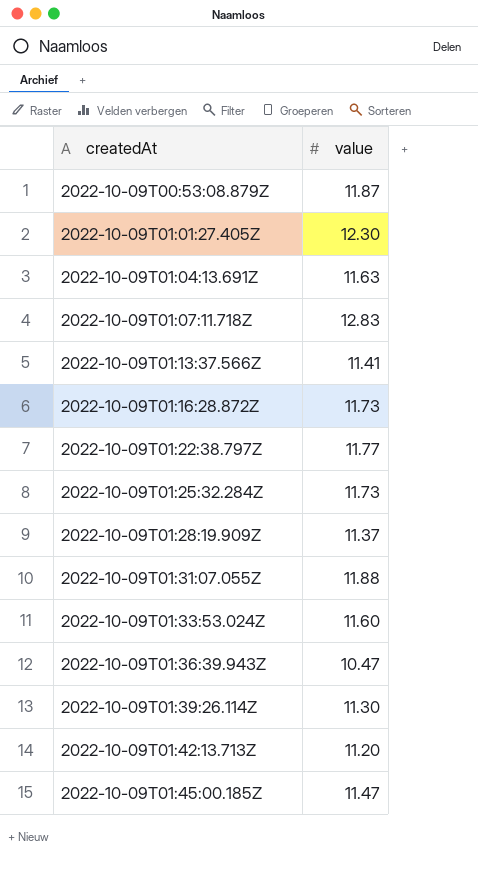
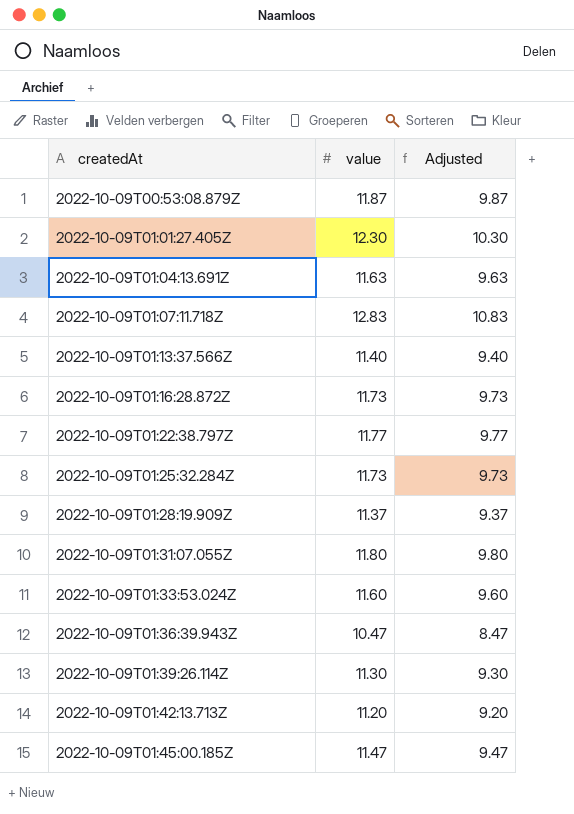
column Adjusted | formula: none -> [value] - 2
2022-10-09T01:13:37.566Z | value: 11.41 -> 11.40
2022-10-09T01:31:07.055Z | value: 11.88 -> 11.80

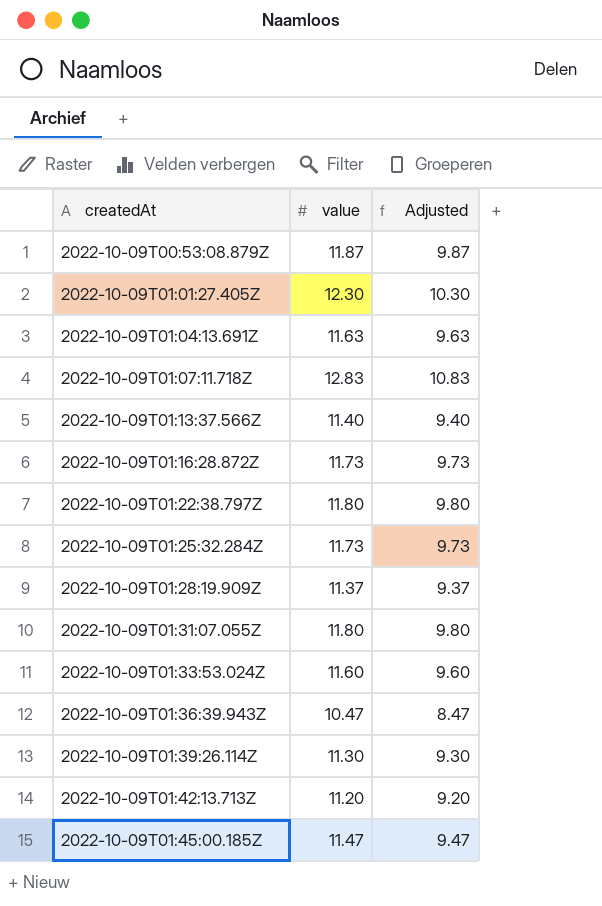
2022-10-09T01:22:38.797Z | value: 11.77 -> 11.80
2022-10-09T01:22:38.797Z | Adjusted: 9.77 -> 9.80

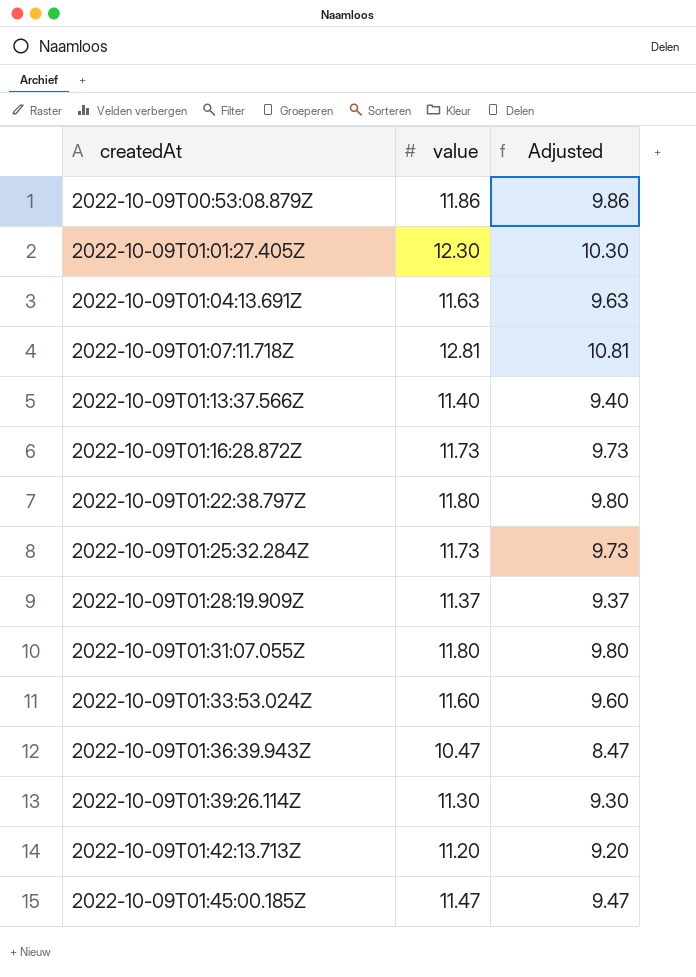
2022-10-09T00:53:08.879Z | value: 11.87 -> 11.86
2022-10-09T00:53:08.879Z | Adjusted: 9.87 -> 9.86
2022-10-09T01:07:11.718Z | value: 12.83 -> 12.81
2022-10-09T01:07:11.718Z | Adjusted: 10.83 -> 10.81

